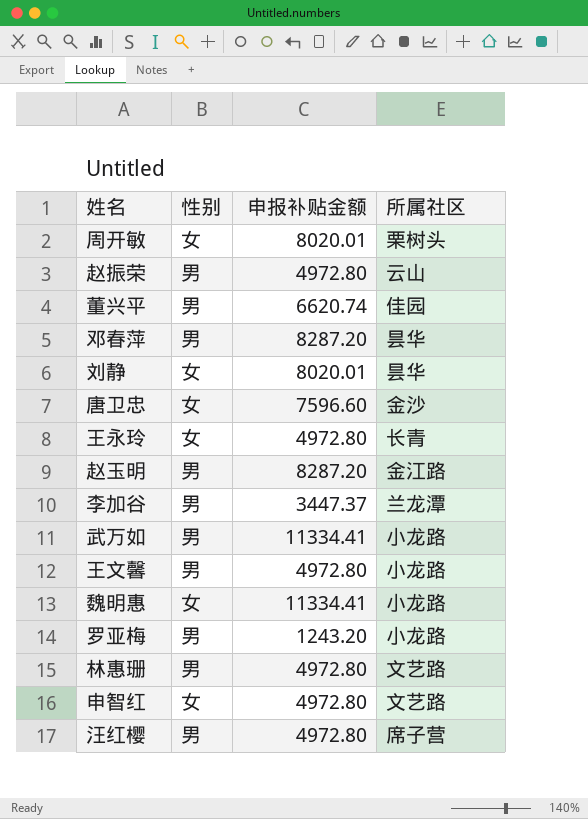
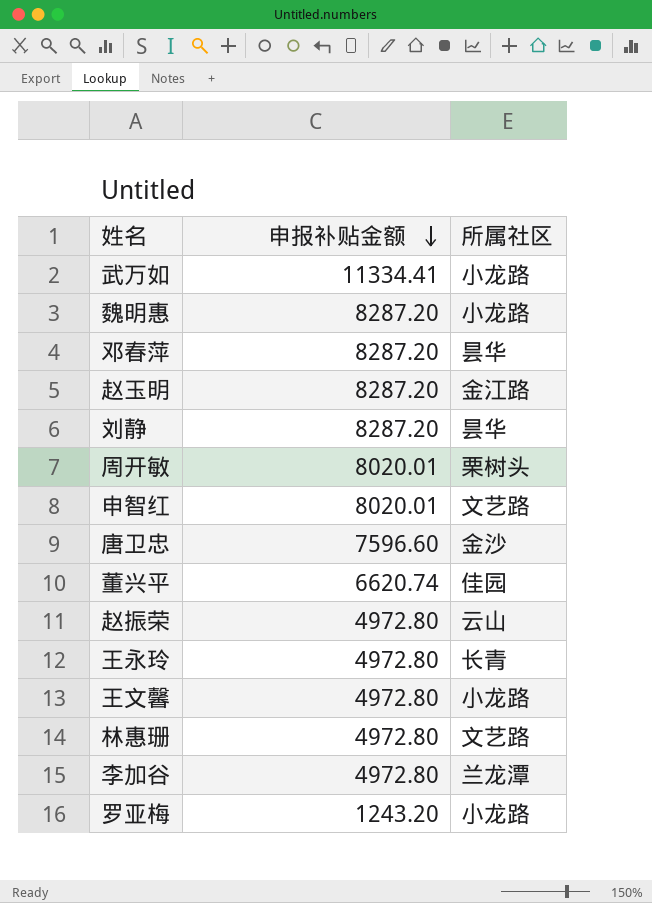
row order: none -> 申报补贴金额 descending
column 性别 | position: 2 -> none
row 汪红樱: 男 | 4972.80 | 席子营 -> none
魏明惠 | 申报补贴金额: 11334.41 -> 8287.20
刘静 | 申报补贴金额: 8020.01 -> 8287.20
申智红 | 申报补贴金额: 4972.80 -> 8020.01
李加谷 | 申报补贴金额: 3447.37 -> 4972.80

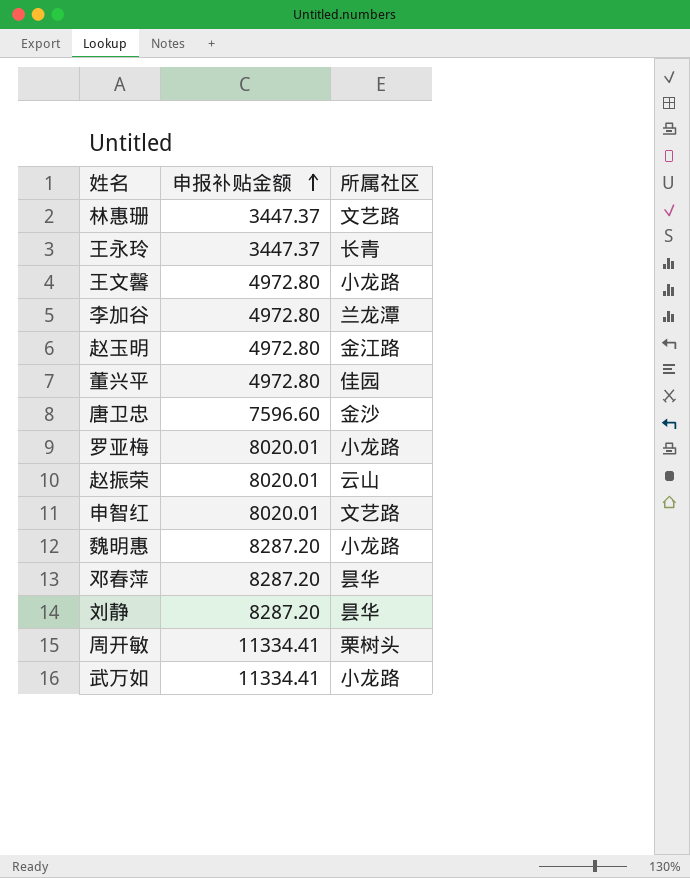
row order: 申报补贴金额 descending -> 申报补贴金额 ascending
林惠珊 | 申报补贴金额: 4972.80 -> 3447.37
王永玲 | 申报补贴金额: 4972.80 -> 3447.37
赵玉明 | 申报补贴金额: 8287.20 -> 4972.80
董兴平 | 申报补贴金额: 6620.74 -> 4972.80
罗亚梅 | 申报补贴金额: 1243.20 -> 8020.01
赵振荣 | 申报补贴金额: 4972.80 -> 8020.01
周开敏 | 申报补贴金额: 8020.01 -> 11334.41

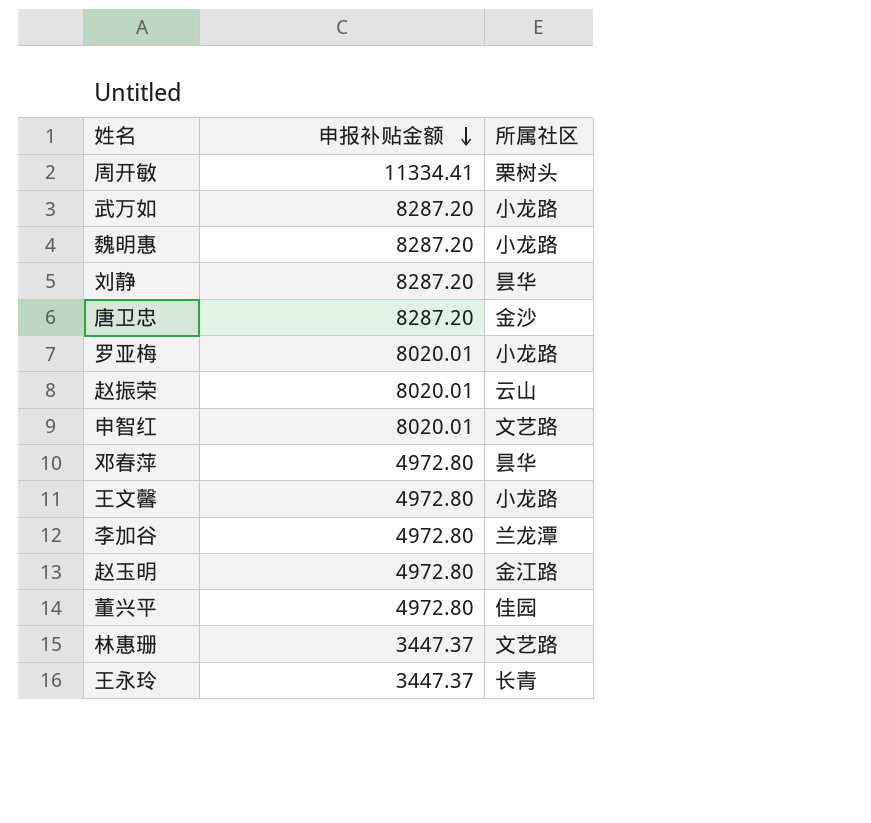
row order: 申报补贴金额 ascending -> 申报补贴金额 descending
武万如 | 申报补贴金额: 11334.41 -> 8287.20
唐卫忠 | 申报补贴金额: 7596.60 -> 8287.20
邓春萍 | 申报补贴金额: 8287.20 -> 4972.80

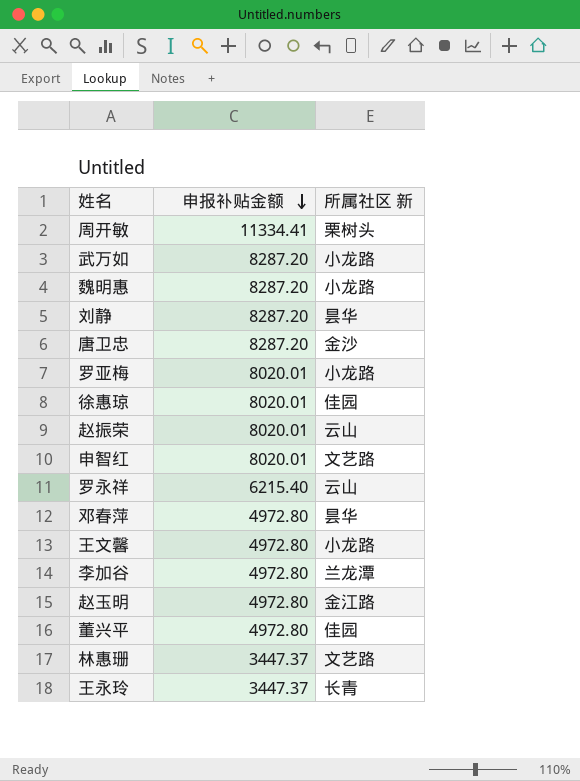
column name: 所属社区 -> 所属社区 新
row 徐惠琼: none -> 8020.01 | 佳园
row 罗永祥: none -> 6215.40 | 云山

